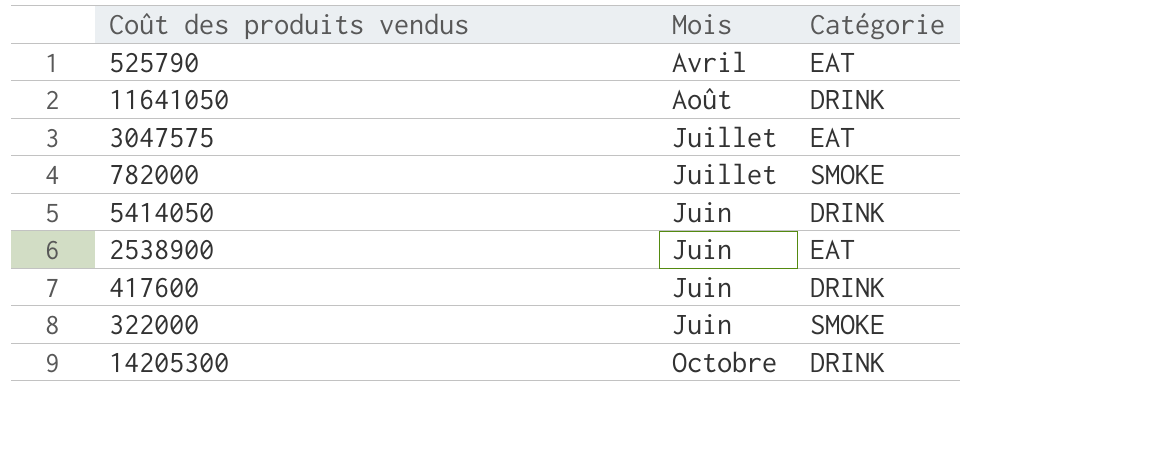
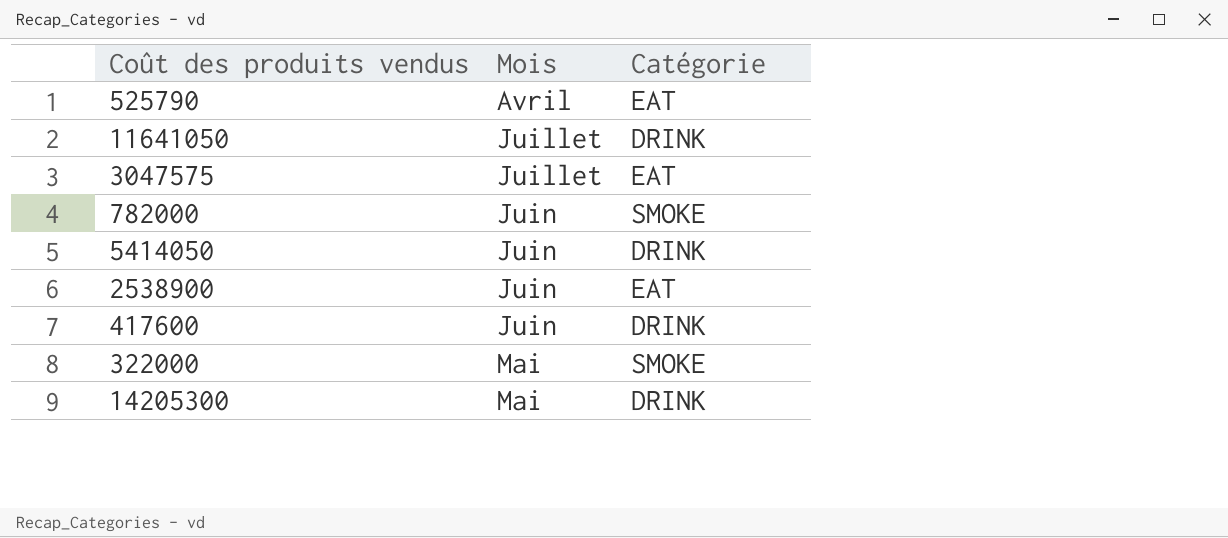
11641050 | Mois: Août -> Juillet
782000 | Mois: Juillet -> Juin
322000 | Mois: Juin -> Mai
14205300 | Mois: Octobre -> Mai

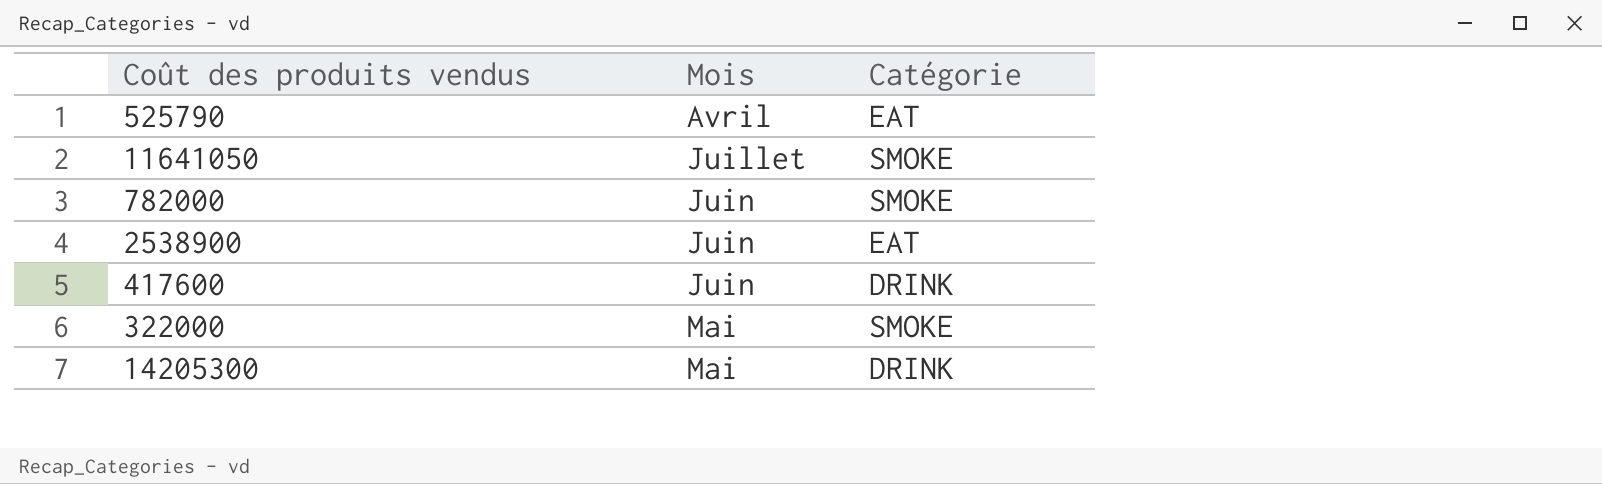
row 3047575: Juillet | EAT -> none
row 5414050: Juin | DRINK -> none
11641050 | Catégorie: DRINK -> SMOKE

